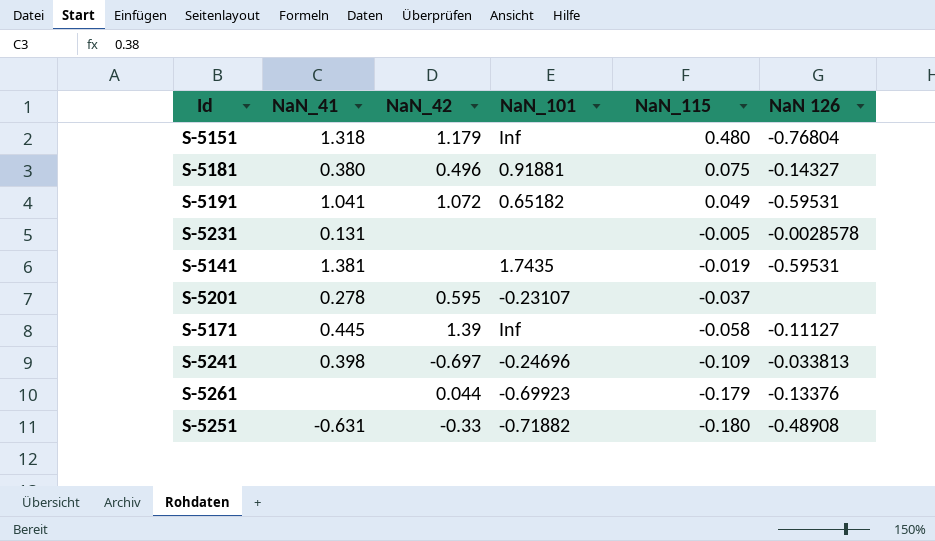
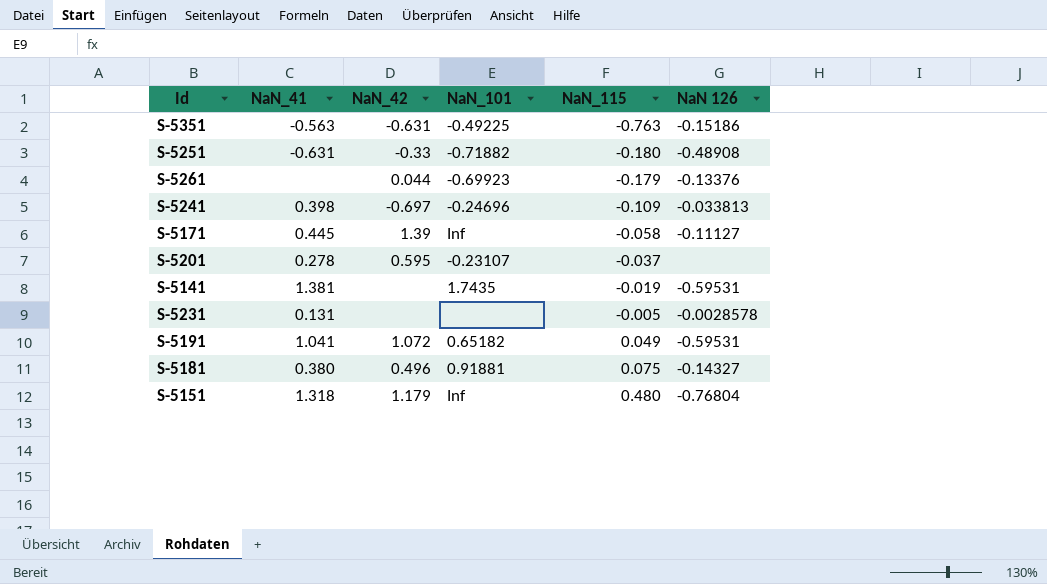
row order: NaN_115 descending -> NaN_115 ascending
row S-5351: none -> -0.563 | -0.631 | -0.49225 | -0.763 | -0.15186

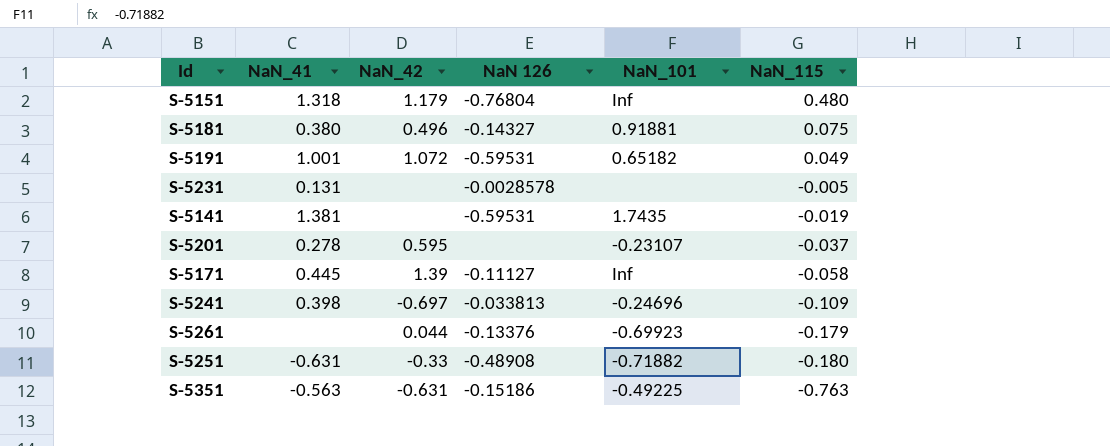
row order: NaN_115 ascending -> NaN_115 descending
column NaN 126 | position: 6 -> 4
S-5191 | NaN_41: 1.041 -> 1.001

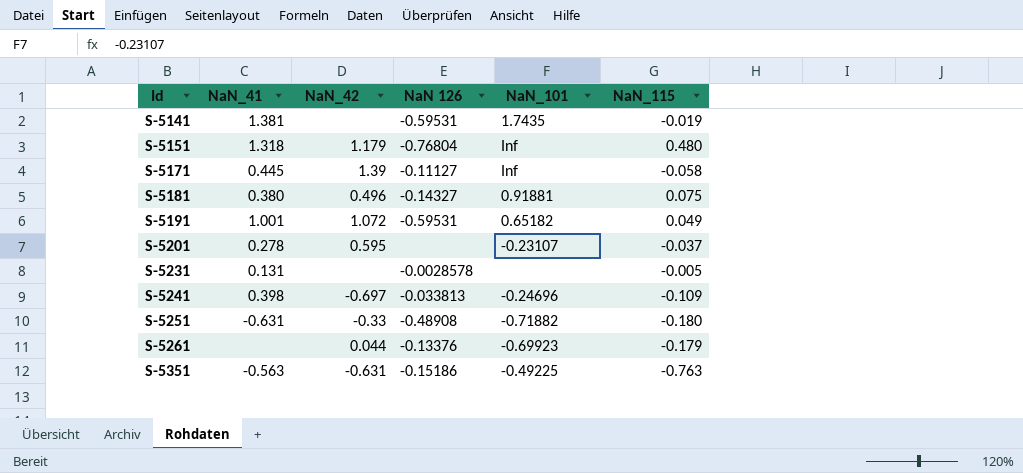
row order: NaN_115 descending -> Id ascending

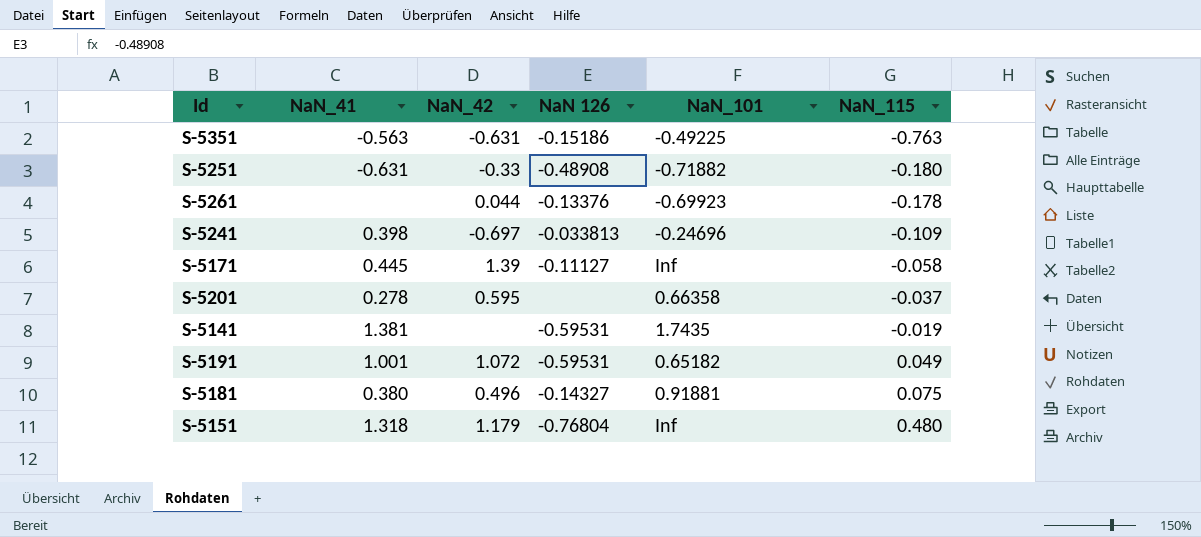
row order: Id ascending -> NaN_115 ascending
row S-5231: 0.131 | none | -0.0028578 | none | -0.005 -> none
S-5261 | NaN_115: -0.179 -> -0.178
S-5201 | NaN_101: -0.23107 -> 0.66358

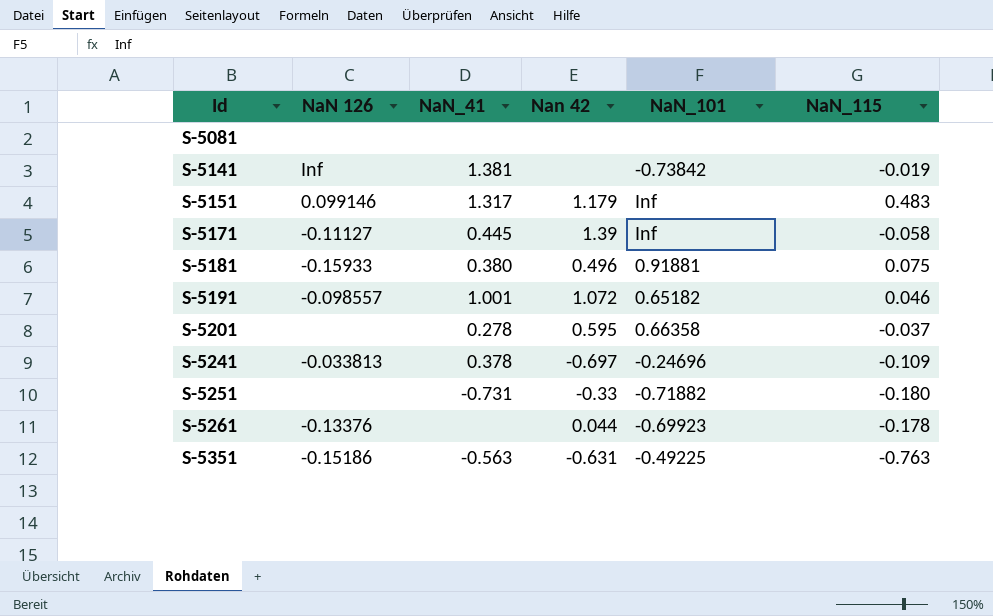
row order: NaN_115 ascending -> Id ascending
column NaN 126 | position: 4 -> 2
column name: NaN_42 -> Nan 42
row S-5081: none -> none | none | none | none | none
S-5141 | NaN 126: -0.59531 -> Inf
S-5141 | NaN_101: 1.7435 -> -0.73842
S-5151 | NaN 126: -0.76804 -> 0.099146
S-5151 | NaN_41: 1.318 -> 1.317
S-5151 | NaN_115: 0.480 -> 0.483
S-5181 | NaN 126: -0.14327 -> -0.15933
S-5191 | NaN 126: -0.59531 -> -0.098557
S-5191 | NaN_115: 0.049 -> 0.046
S-5241 | NaN_41: 0.398 -> 0.378
S-5251 | NaN 126: -0.48908 -> none
S-5251 | NaN_41: -0.631 -> -0.731

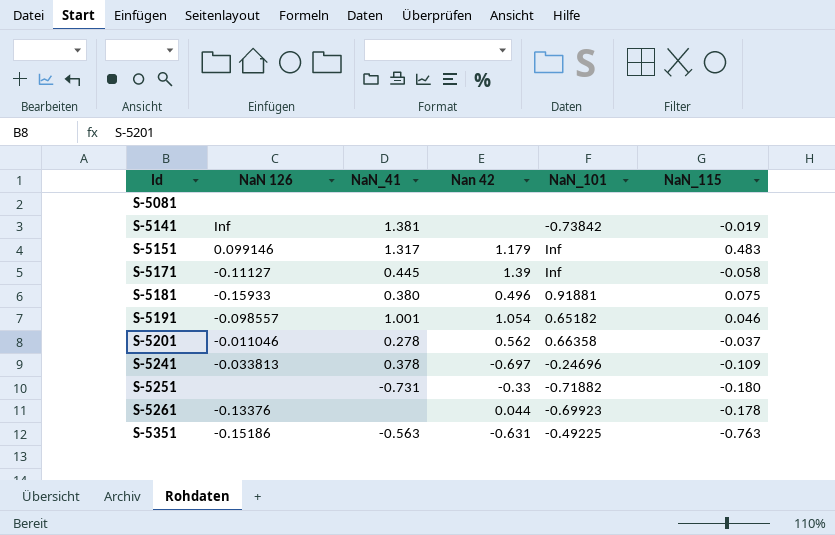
S-5191 | Nan 42: 1.072 -> 1.054
S-5201 | NaN 126: none -> -0.011046
S-5201 | Nan 42: 0.595 -> 0.562

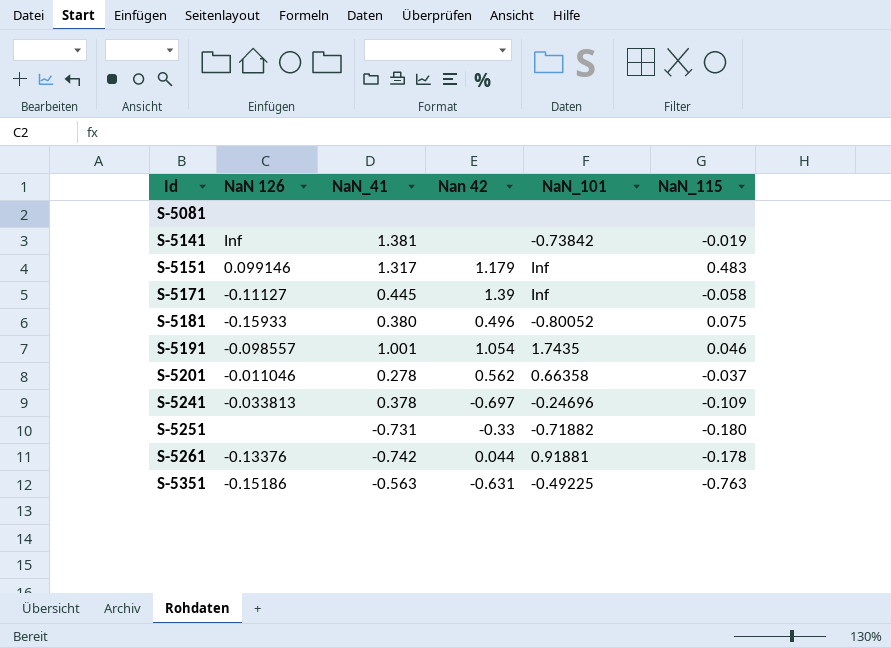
S-5181 | NaN_101: 0.91881 -> -0.80052
S-5191 | NaN_101: 0.65182 -> 1.7435
S-5261 | NaN_41: none -> -0.742
S-5261 | NaN_101: -0.69923 -> 0.91881

